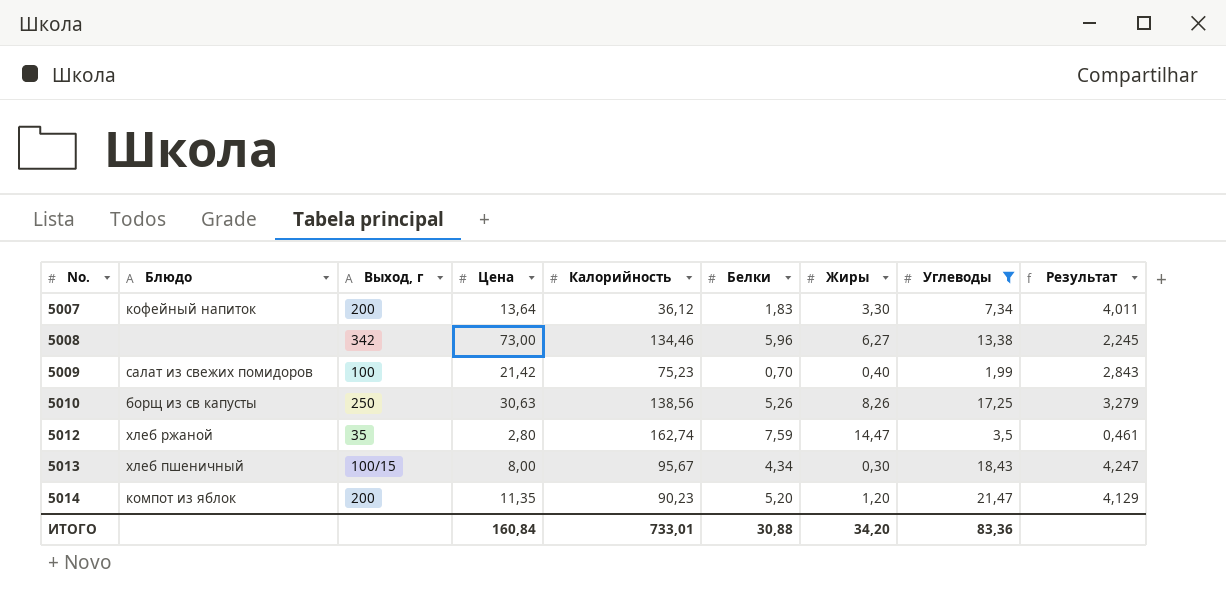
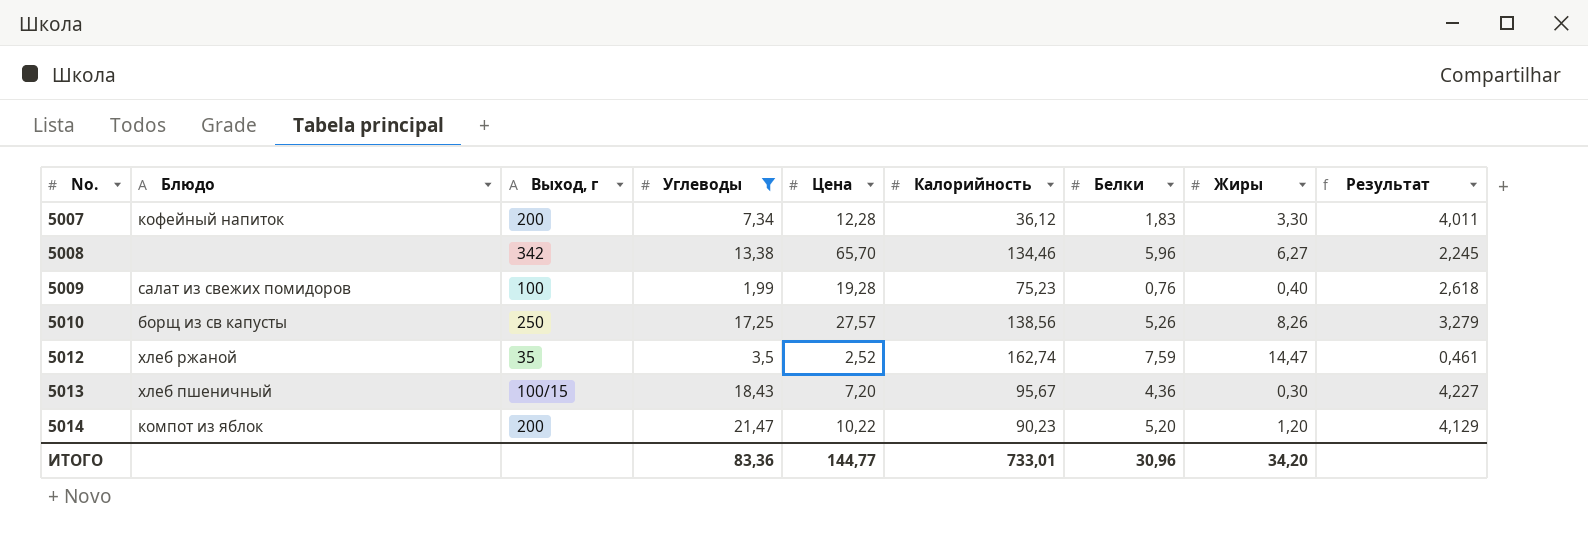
column Углеводы | position: 8 -> 4
5007 | Цена: 13,64 -> 12,28
5008 | Цена: 73,00 -> 65,70
5009 | Цена: 21,42 -> 19,28
5009 | Белки: 0,70 -> 0,76
5009 | Результат: 2,843 -> 2,618
5010 | Цена: 30,63 -> 27,57
5012 | Цена: 2,80 -> 2,52
5013 | Цена: 8,00 -> 7,20
5013 | Белки: 4,34 -> 4,36
5013 | Результат: 4,247 -> 4,227
5014 | Цена: 11,35 -> 10,22
ИТОГО | Цена: 160,84 -> 144,77
ИТОГО | Белки: 30,88 -> 30,96

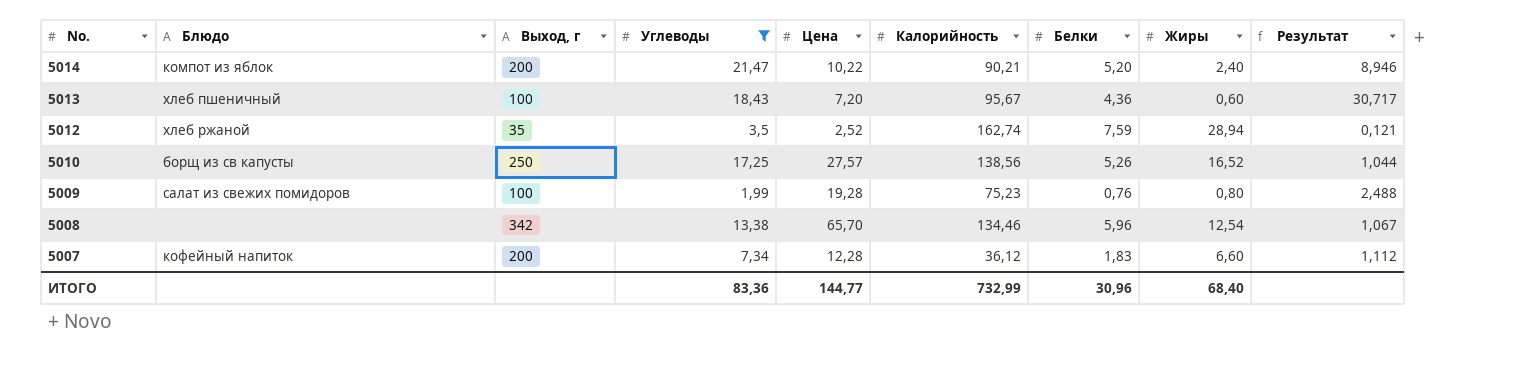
row order: No. ascending -> No. descending
column Результат | formula: [Углеводы] / [Белки] -> [Углеводы] / [Жиры]
5014 | Калорийность: 90,23 -> 90,21
5014 | Жиры: 1,20 -> 2,40
5013 | Выход, г: 100/15 -> 100
5013 | Жиры: 0,30 -> 0,60
5012 | Жиры: 14,47 -> 28,94
5010 | Жиры: 8,26 -> 16,52
5009 | Жиры: 0,40 -> 0,80
5008 | Жиры: 6,27 -> 12,54
5007 | Жиры: 3,30 -> 6,60
ИТОГО | Калорийность: 733,01 -> 732,99
ИТОГО | Жиры: 34,20 -> 68,40

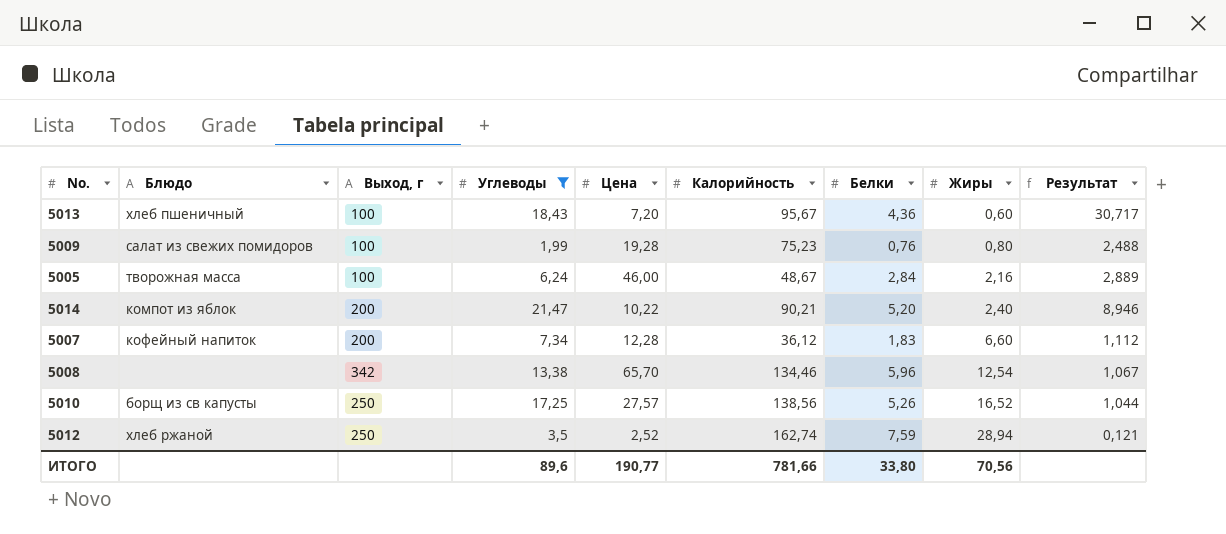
row order: No. descending -> Жиры ascending
row 5005: none -> творожная масса | 100 | 6,24 | 46,00 | 48,67 | 2,84 | 2,16 | 2,889
5012 | Выход, г: 35 -> 250
ИТОГО | Углеводы: 83,36 -> 89,6
ИТОГО | Цена: 144,77 -> 190,77
ИТОГО | Калорийность: 732,99 -> 781,66
ИТОГО | Белки: 30,96 -> 33,80
ИТОГО | Жиры: 68,40 -> 70,56

